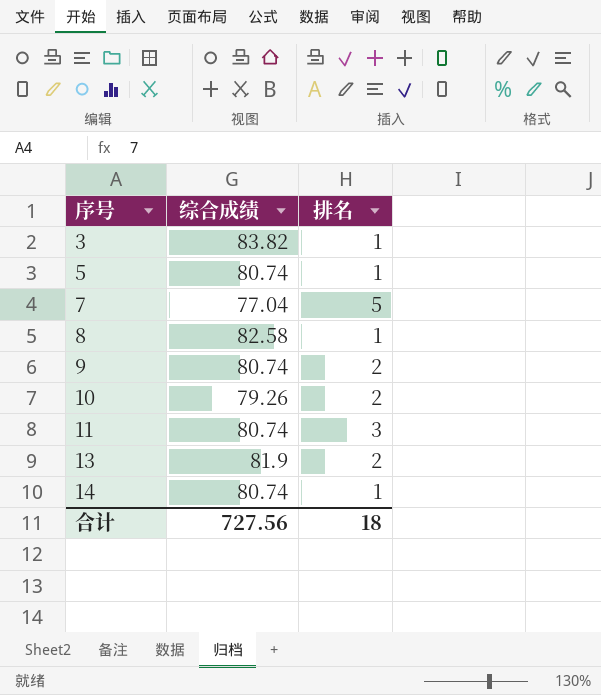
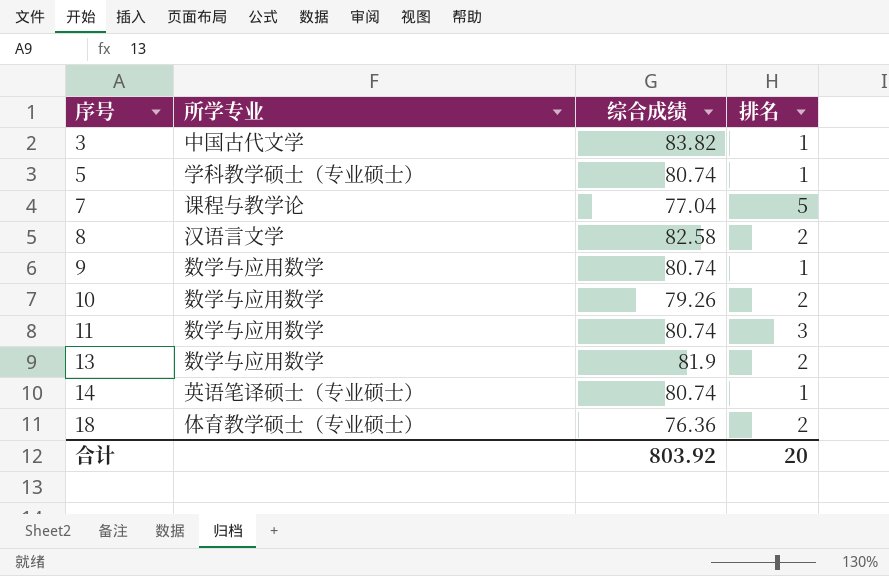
column 所学专业 | position: none -> 2
8 | 排名: 1 -> 2
9 | 排名: 2 -> 1
row 18: none -> 体育教学硕士（专业硕士） | 76.36 | 2
合计 | 综合成绩: 727.56 -> 803.92
合计 | 排名: 18 -> 20

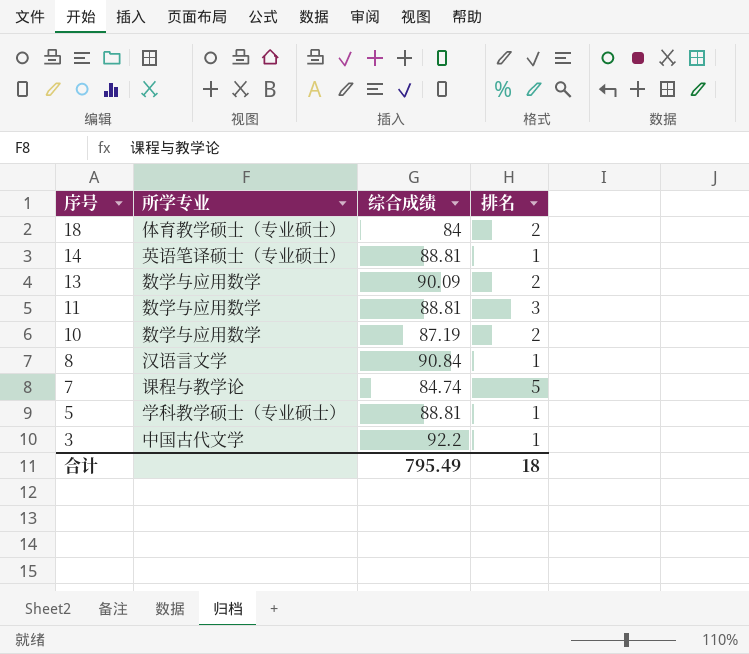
row order: 序号 ascending -> 序号 descending
row 9: 数学与应用数学 | 80.74 | 1 -> none
18 | 综合成绩: 76.36 -> 84
14 | 综合成绩: 80.74 -> 88.81
13 | 综合成绩: 81.9 -> 90.09
11 | 综合成绩: 80.74 -> 88.81
10 | 综合成绩: 79.26 -> 87.19
8 | 综合成绩: 82.58 -> 90.84
8 | 排名: 2 -> 1
7 | 综合成绩: 77.04 -> 84.74
5 | 综合成绩: 80.74 -> 88.81
3 | 综合成绩: 83.82 -> 92.2
合计 | 综合成绩: 803.92 -> 795.49
合计 | 排名: 20 -> 18

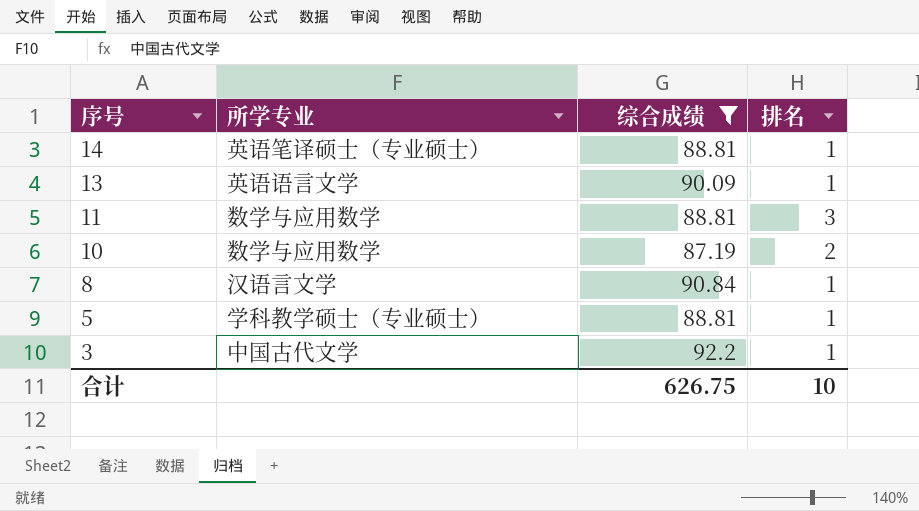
filter: none -> 综合成绩 >= 87.19
13 | 所学专业: 数学与应用数学 -> 英语语言文学
13 | 排名: 2 -> 1
合计 | 综合成绩: 795.49 -> 626.75
合计 | 排名: 18 -> 10

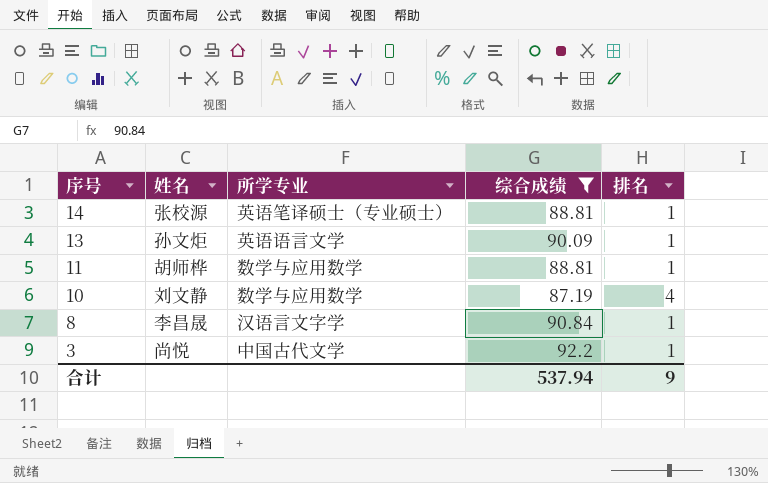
column 姓名 | position: none -> 2
row 5: 学科教学硕士（专业硕士） | 88.81 | 1 -> none
11 | 排名: 3 -> 1
10 | 排名: 2 -> 4
8 | 所学专业: 汉语言文学 -> 汉语言文字学
合计 | 综合成绩: 626.75 -> 537.94
合计 | 排名: 10 -> 9

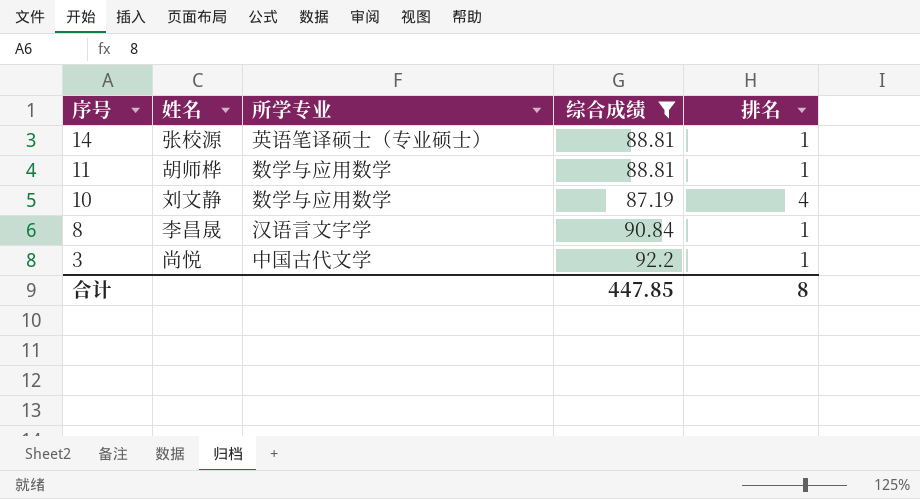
row 13: 孙文炬 | 英语语言文学 | 90.09 | 1 -> none
合计 | 综合成绩: 537.94 -> 447.85
合计 | 排名: 9 -> 8

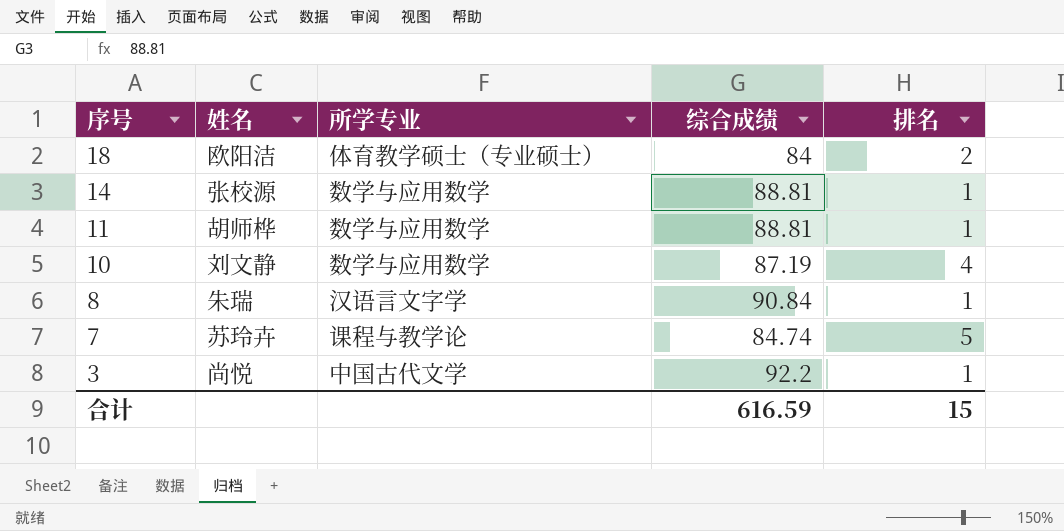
filter: 综合成绩 >= 87.19 -> none
14 | 所学专业: 英语笔译硕士（专业硕士） -> 数学与应用数学
8 | 姓名: 李昌晟 -> 朱瑞
合计 | 综合成绩: 447.85 -> 616.59
合计 | 排名: 8 -> 15

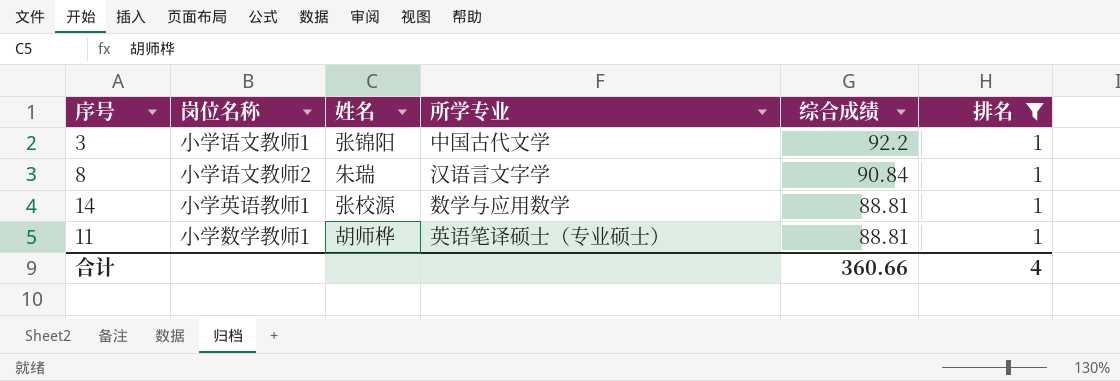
filter: none -> 排名 = 1
row order: 序号 descending -> 综合成绩 descending
column 岗位名称 | position: none -> 2
3 | 姓名: 尚悦 -> 张锦阳
11 | 所学专业: 数学与应用数学 -> 英语笔译硕士（专业硕士）
合计 | 综合成绩: 616.59 -> 360.66
合计 | 排名: 15 -> 4

